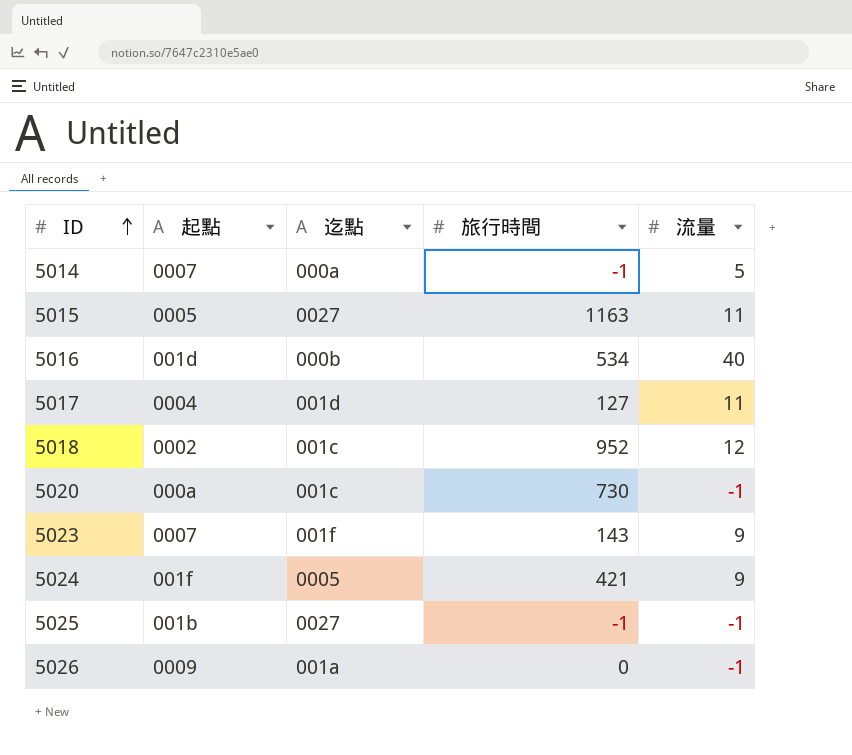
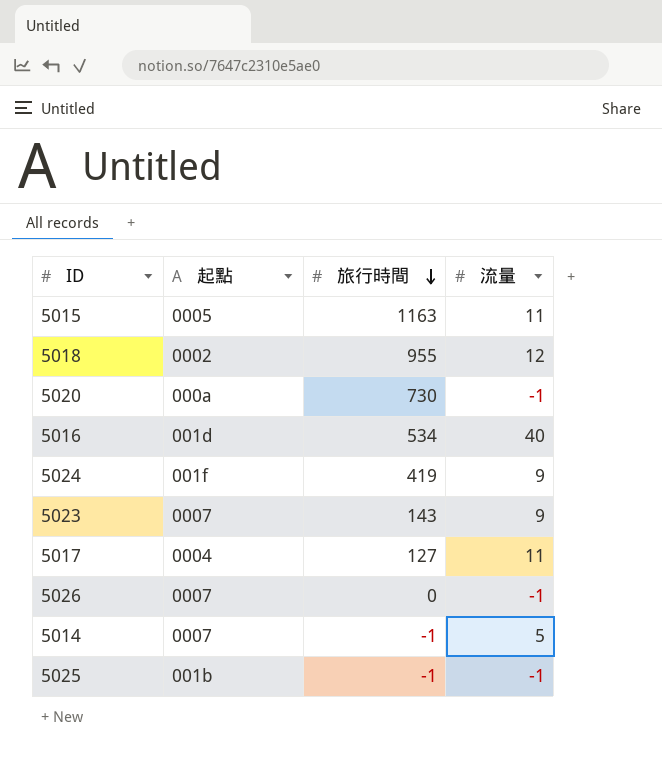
row order: ID ascending -> 旅行時間 descending
column 迄點 | position: 3 -> none
5018 | 旅行時間: 952 -> 955
5024 | 旅行時間: 421 -> 419
5026 | 起點: 0009 -> 0007

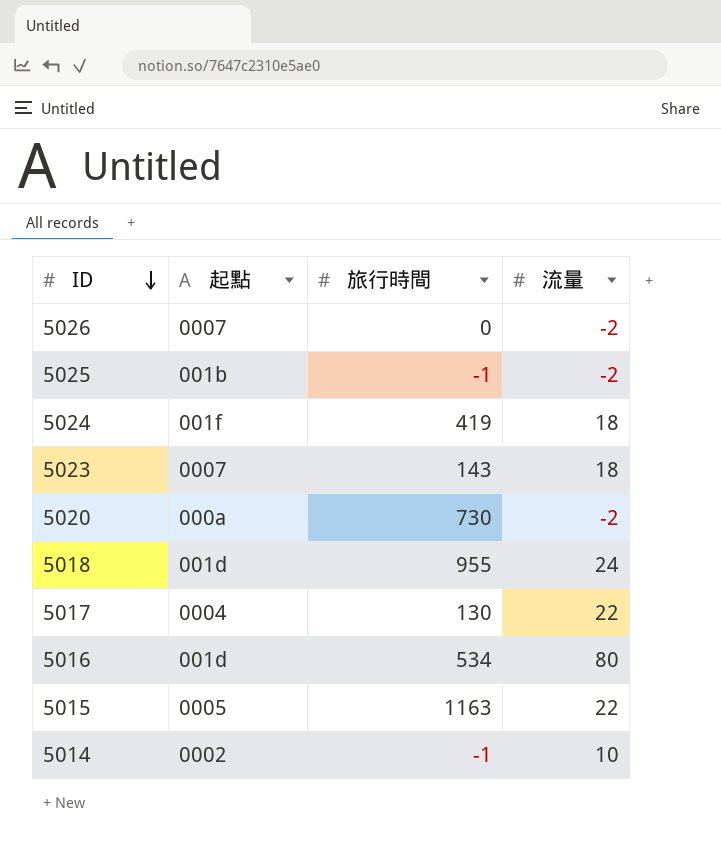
row order: 旅行時間 descending -> ID descending
5026 | 流量: -1 -> -2
5025 | 流量: -1 -> -2
5024 | 流量: 9 -> 18
5023 | 流量: 9 -> 18
5020 | 流量: -1 -> -2
5018 | 起點: 0002 -> 001d
5018 | 流量: 12 -> 24
5017 | 旅行時間: 127 -> 130
5017 | 流量: 11 -> 22
5016 | 流量: 40 -> 80
5015 | 流量: 11 -> 22
5014 | 起點: 0007 -> 0002
5014 | 流量: 5 -> 10

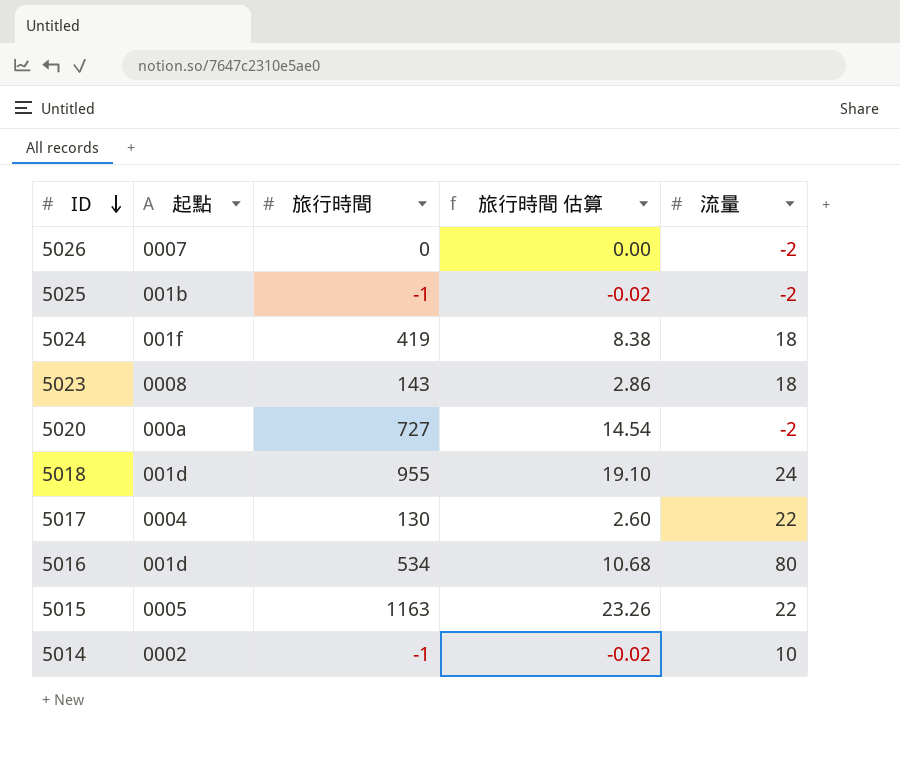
column 旅行時間 估算 | formula: none -> [旅行時間] * 0.02
5023 | 起點: 0007 -> 0008
5020 | 旅行時間: 730 -> 727

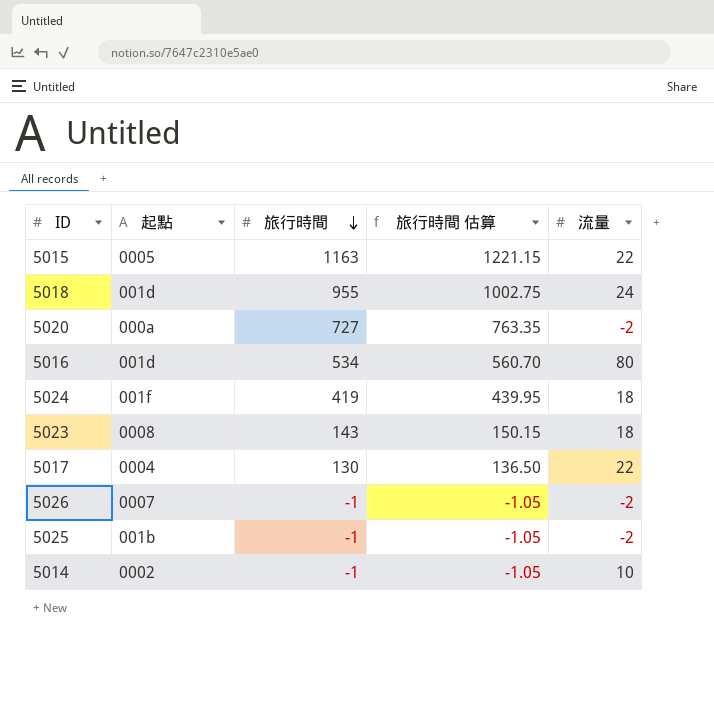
row order: ID descending -> 旅行時間 descending
column 旅行時間 估算 | formula: [旅行時間] * 0.02 -> [旅行時間] * 1.05
5026 | 旅行時間: 0 -> -1

